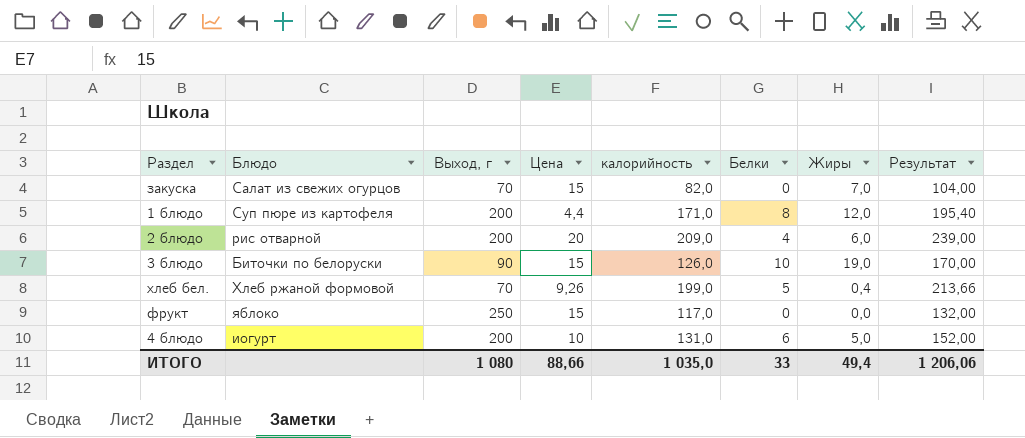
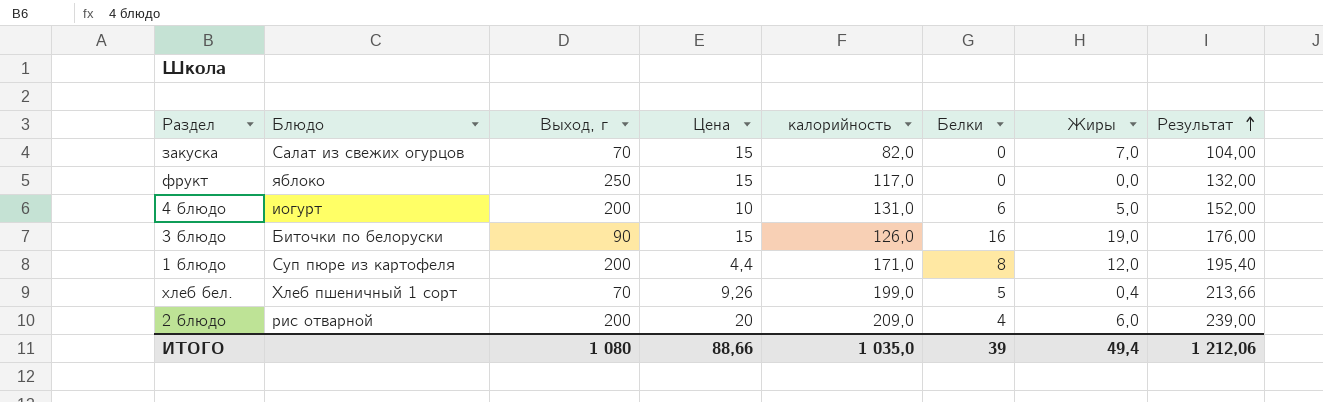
row order: none -> Результат ascending
3 блюдо | Белки: 10 -> 16
3 блюдо | Результат: 170,00 -> 176,00
хлеб бел. | Блюдо: Хлеб ржаной формовой -> Хлеб пшеничный 1 сорт
ИТОГО | Белки: 33 -> 39
ИТОГО | Результат: 1 206,06 -> 1 212,06

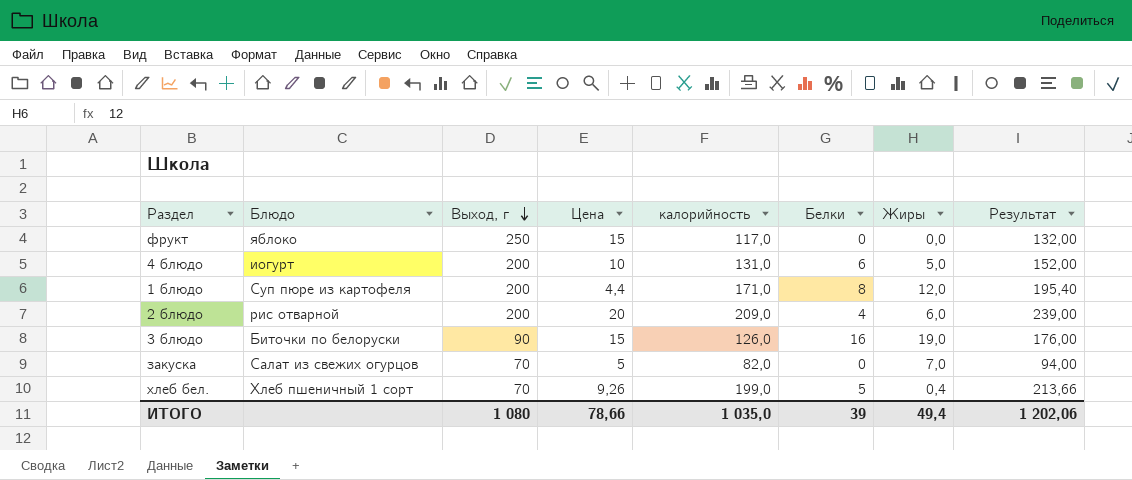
row order: Результат ascending -> Выход, г descending
закуска | Цена: 15 -> 5
закуска | Результат: 104,00 -> 94,00
ИТОГО | Цена: 88,66 -> 78,66
ИТОГО | Результат: 1 212,06 -> 1 202,06

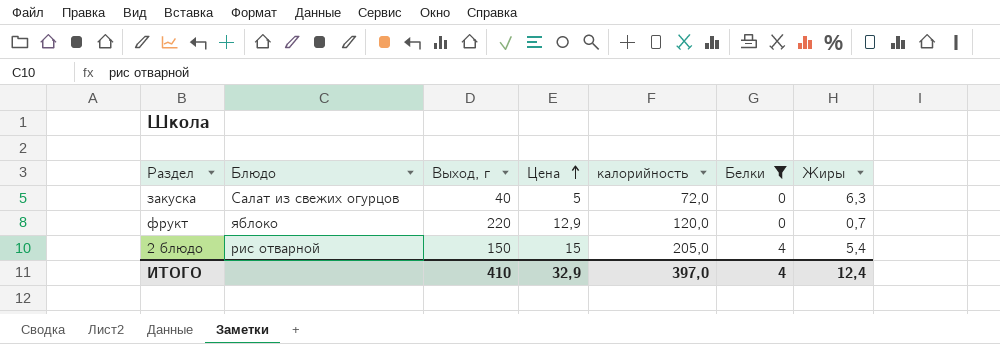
filter: none -> Белки <= 4
row order: Выход, г descending -> Цена ascending
column Результат | formula: [Цена] + [калорийность] + [Белки] + [Жиры] -> none
закуска | Выход, г: 70 -> 40
закуска | калорийность: 82,0 -> 72,0
закуска | Жиры: 7,0 -> 6,3
фрукт | Выход, г: 250 -> 220
фрукт | Цена: 15 -> 12,9
фрукт | калорийность: 117,0 -> 120,0
фрукт | Жиры: 0,0 -> 0,7
2 блюдо | Выход, г: 200 -> 150
2 блюдо | Цена: 20 -> 15
2 блюдо | калорийность: 209,0 -> 205,0
2 блюдо | Жиры: 6,0 -> 5,4
ИТОГО | Выход, г: 1 080 -> 410
ИТОГО | Цена: 78,66 -> 32,9
ИТОГО | калорийность: 1 035,0 -> 397,0
ИТОГО | Белки: 39 -> 4
ИТОГО | Жиры: 49,4 -> 12,4

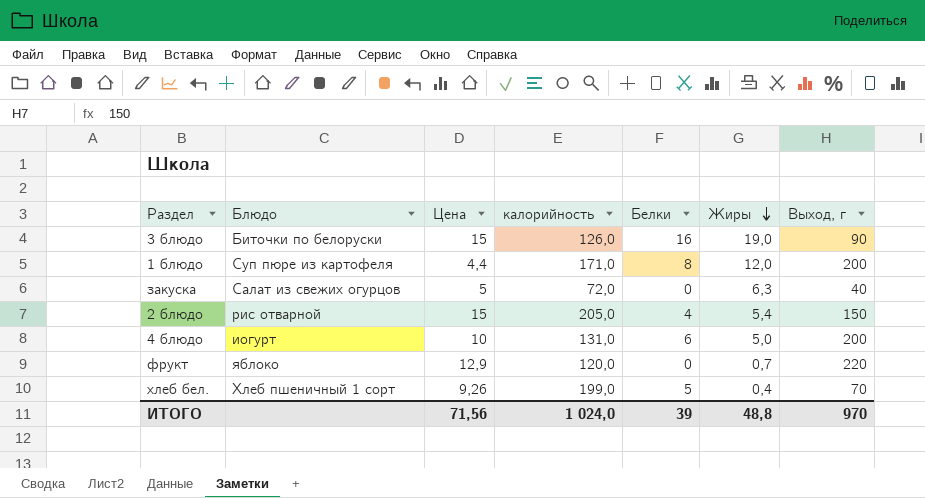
filter: Белки <= 4 -> none
row order: Цена ascending -> Жиры descending
column Выход, г | position: 3 -> 7
ИТОГО | Цена: 32,9 -> 71,56
ИТОГО | калорийность: 397,0 -> 1 024,0
ИТОГО | Белки: 4 -> 39
ИТОГО | Жиры: 12,4 -> 48,8
ИТОГО | Выход, г: 410 -> 970

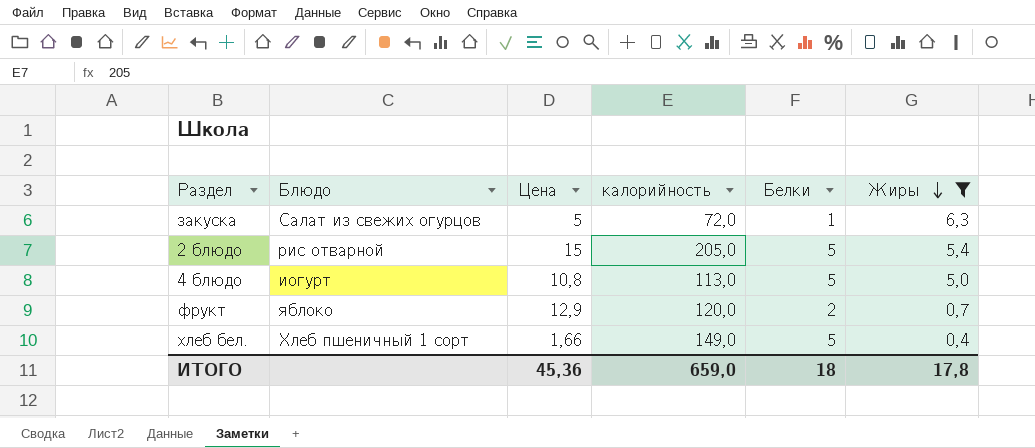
filter: none -> Жиры <= 6,3
column Выход, г | position: 7 -> none
закуска | Белки: 0 -> 1
2 блюдо | Белки: 4 -> 5
4 блюдо | Цена: 10 -> 10,8
4 блюдо | калорийность: 131,0 -> 113,0
4 блюдо | Белки: 6 -> 5
фрукт | Белки: 0 -> 2
хлеб бел. | Цена: 9,26 -> 1,66
хлеб бел. | калорийность: 199,0 -> 149,0
ИТОГО | Цена: 71,56 -> 45,36
ИТОГО | калорийность: 1 024,0 -> 659,0
ИТОГО | Белки: 39 -> 18
ИТОГО | Жиры: 48,8 -> 17,8

